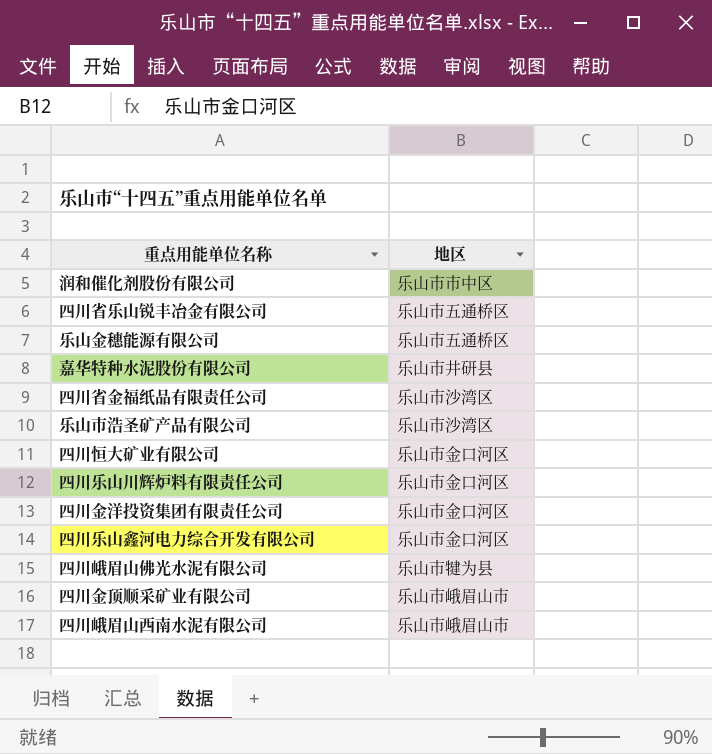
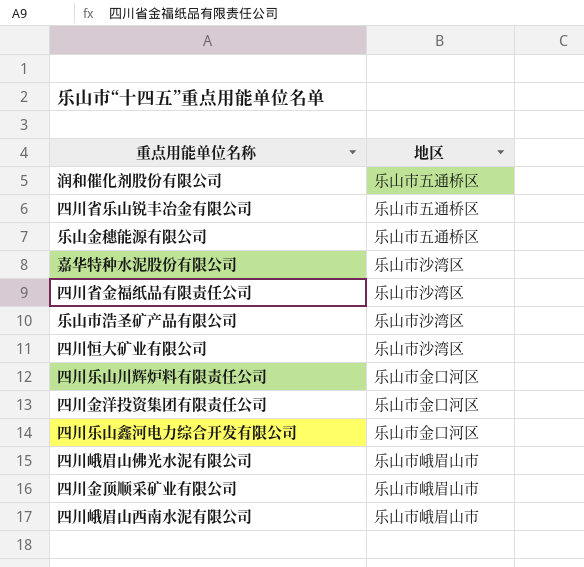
润和催化剂股份有限公司 | 地区: 乐山市市中区 -> 乐山市五通桥区
嘉华特种水泥股份有限公司 | 地区: 乐山市井研县 -> 乐山市沙湾区
四川恒大矿业有限公司 | 地区: 乐山市金口河区 -> 乐山市沙湾区
四川峨眉山佛光水泥有限公司 | 地区: 乐山市犍为县 -> 乐山市峨眉山市

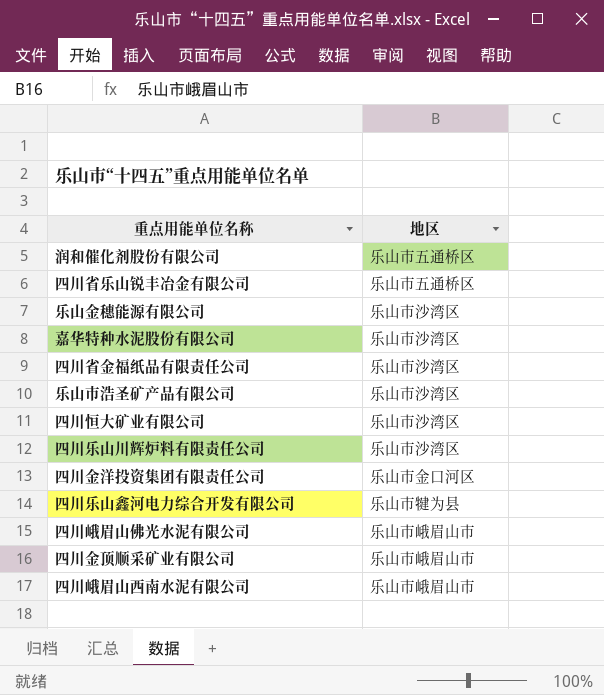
乐山金穗能源有限公司 | 地区: 乐山市五通桥区 -> 乐山市沙湾区
四川乐山川辉炉料有限责任公司 | 地区: 乐山市金口河区 -> 乐山市沙湾区
四川乐山鑫河电力综合开发有限公司 | 地区: 乐山市金口河区 -> 乐山市犍为县

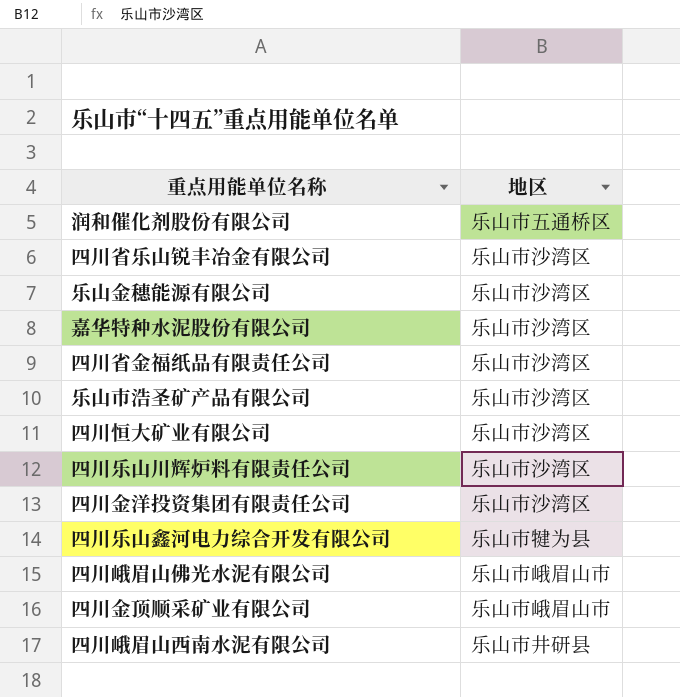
四川省乐山锐丰冶金有限公司 | 地区: 乐山市五通桥区 -> 乐山市沙湾区
四川金洋投资集团有限责任公司 | 地区: 乐山市金口河区 -> 乐山市沙湾区
四川峨眉山西南水泥有限公司 | 地区: 乐山市峨眉山市 -> 乐山市井研县

